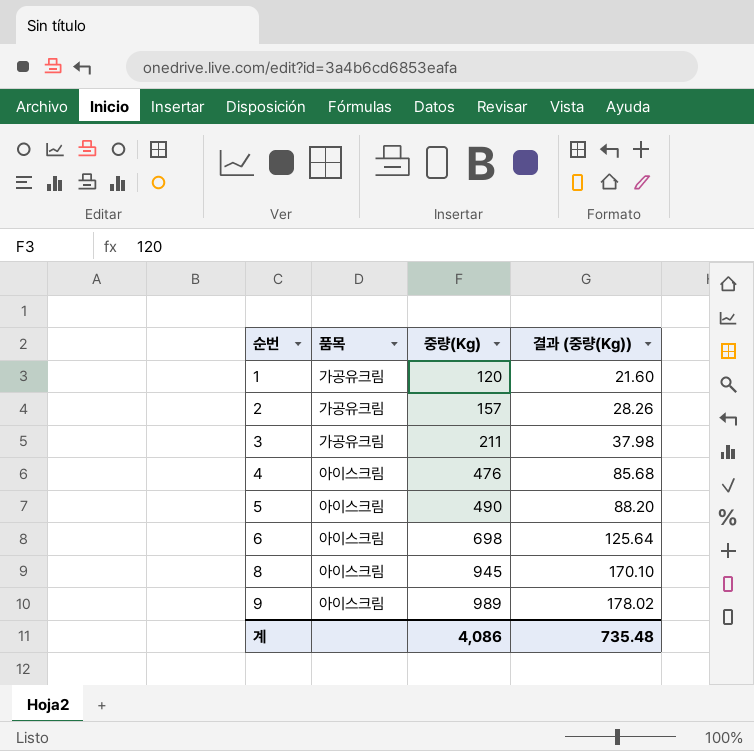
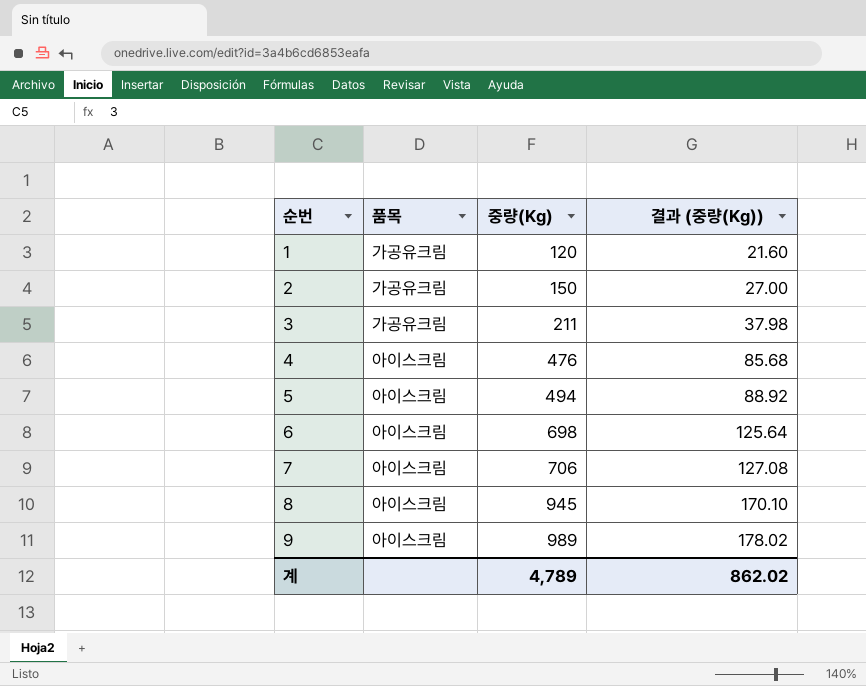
2 | 중량(Kg): 157 -> 150
2 | 결과 (중량(Kg)): 28.26 -> 27.00
5 | 중량(Kg): 490 -> 494
5 | 결과 (중량(Kg)): 88.20 -> 88.92
row 7: none -> 아이스크림 | 706 | 127.08
계 | 중량(Kg): 4,086 -> 4,789
계 | 결과 (중량(Kg)): 735.48 -> 862.02

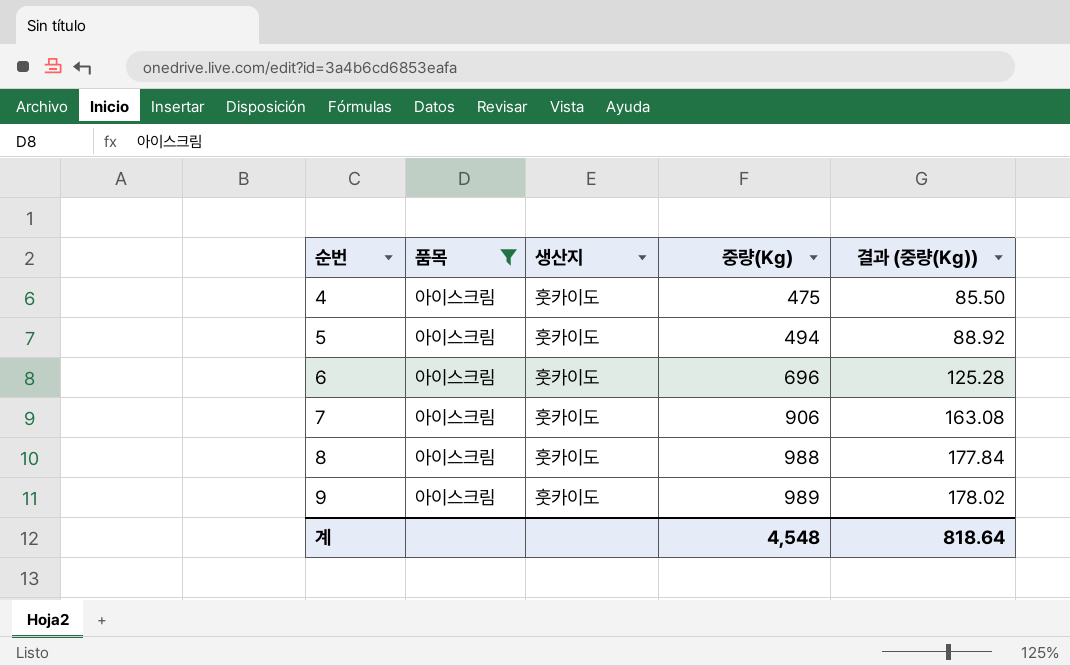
filter: none -> 품목 = 아이스크림
column 생산지 | position: none -> 3
4 | 중량(Kg): 476 -> 475
4 | 결과 (중량(Kg)): 85.68 -> 85.50
6 | 중량(Kg): 698 -> 696
6 | 결과 (중량(Kg)): 125.64 -> 125.28
7 | 중량(Kg): 706 -> 906
7 | 결과 (중량(Kg)): 127.08 -> 163.08
8 | 중량(Kg): 945 -> 988
8 | 결과 (중량(Kg)): 170.10 -> 177.84
계 | 중량(Kg): 4,789 -> 4,548
계 | 결과 (중량(Kg)): 862.02 -> 818.64

